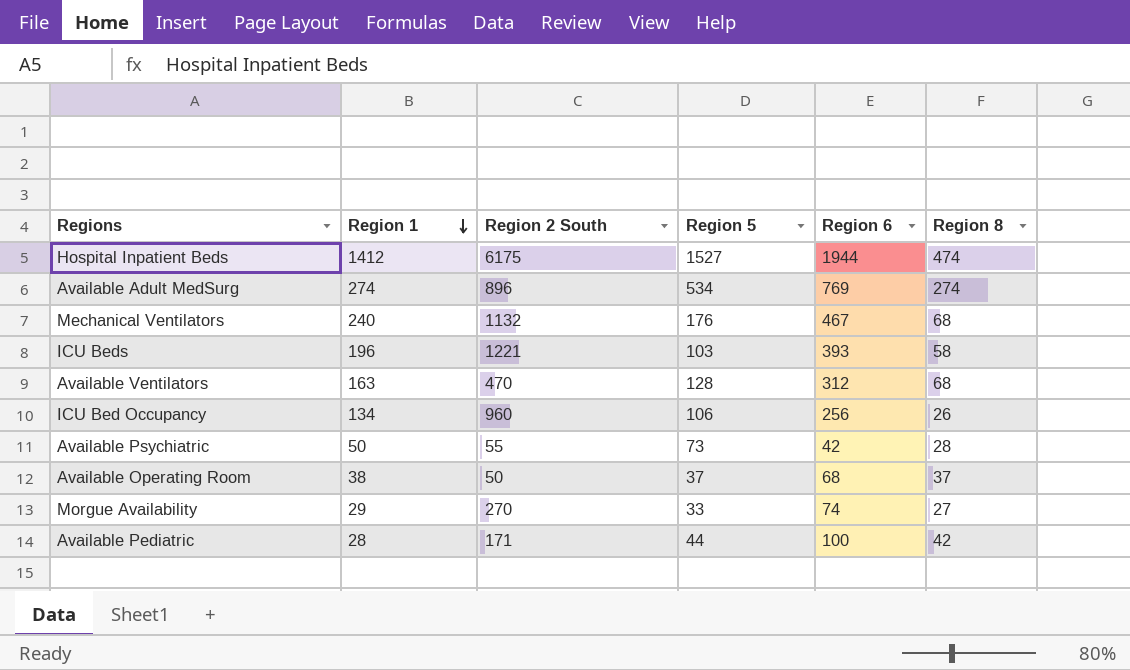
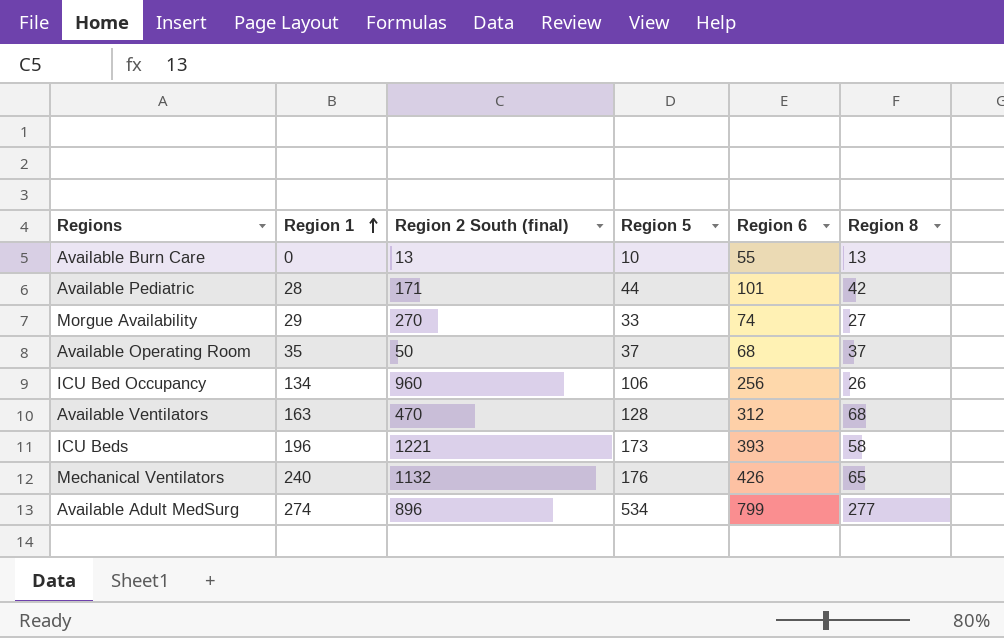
row order: Region 1 descending -> Region 1 ascending
column name: Region 2 South -> Region 2 South (final)
row Hospital Inpatient Beds: 1412 | 6175 | 1527 | 1944 | 474 -> none
row Available Psychiatric: 50 | 55 | 73 | 42 | 28 -> none
row Available Burn Care: none -> 0 | 13 | 10 | 55 | 13
Available Pediatric | Region 6: 100 -> 101
Available Operating Room | Region 1: 38 -> 35
ICU Beds | Region 5: 103 -> 173
Mechanical Ventilators | Region 6: 467 -> 426
Mechanical Ventilators | Region 8: 68 -> 65
Available Adult MedSurg | Region 6: 769 -> 799
Available Adult MedSurg | Region 8: 274 -> 277

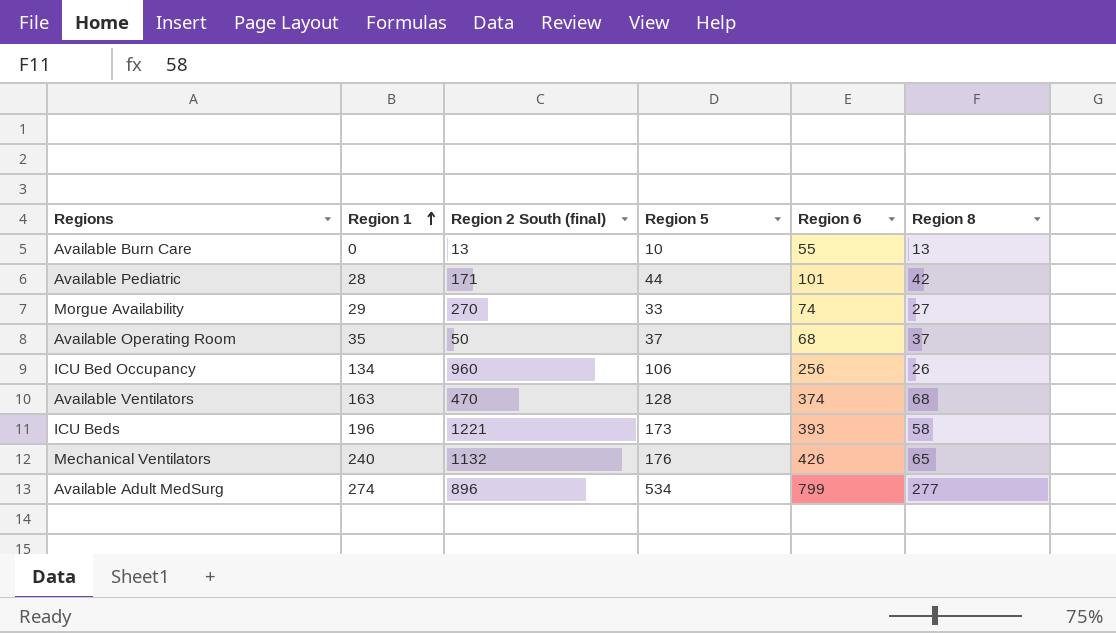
Available Ventilators | Region 6: 312 -> 374

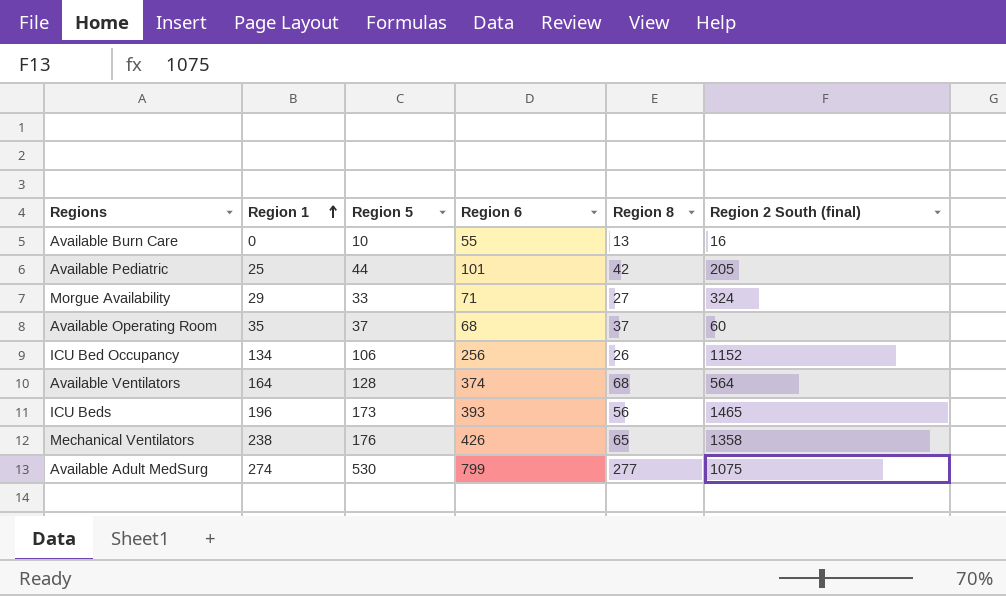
column Region 2 South (final) | position: 3 -> 6
Available Burn Care | Region 2 South (final): 13 -> 16
Available Pediatric | Region 1: 28 -> 25
Available Pediatric | Region 2 South (final): 171 -> 205
Morgue Availability | Region 6: 74 -> 71
Morgue Availability | Region 2 South (final): 270 -> 324
Available Operating Room | Region 2 South (final): 50 -> 60
ICU Bed Occupancy | Region 2 South (final): 960 -> 1152
Available Ventilators | Region 1: 163 -> 164
Available Ventilators | Region 2 South (final): 470 -> 564
ICU Beds | Region 8: 58 -> 56
ICU Beds | Region 2 South (final): 1221 -> 1465
Mechanical Ventilators | Region 1: 240 -> 238
Mechanical Ventilators | Region 2 South (final): 1132 -> 1358
Available Adult MedSurg | Region 5: 534 -> 530
Available Adult MedSurg | Region 2 South (final): 896 -> 1075

